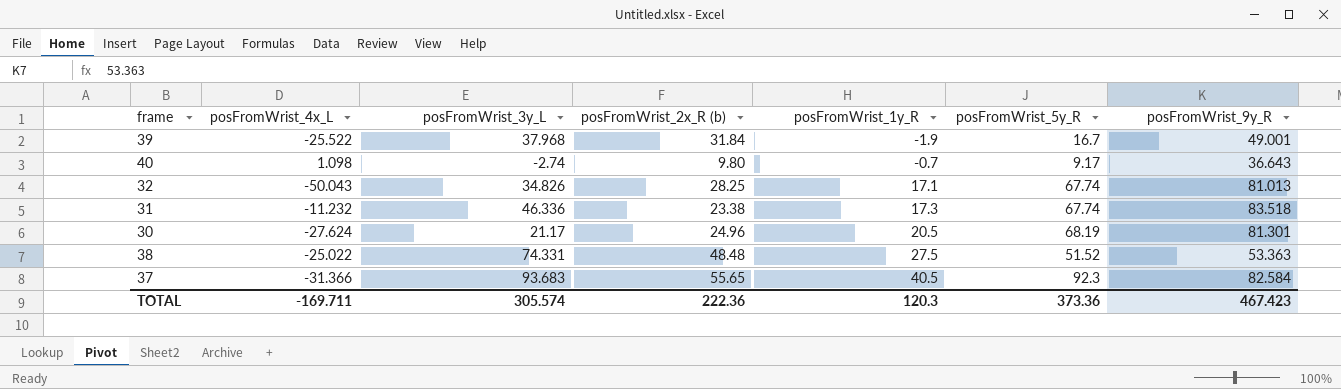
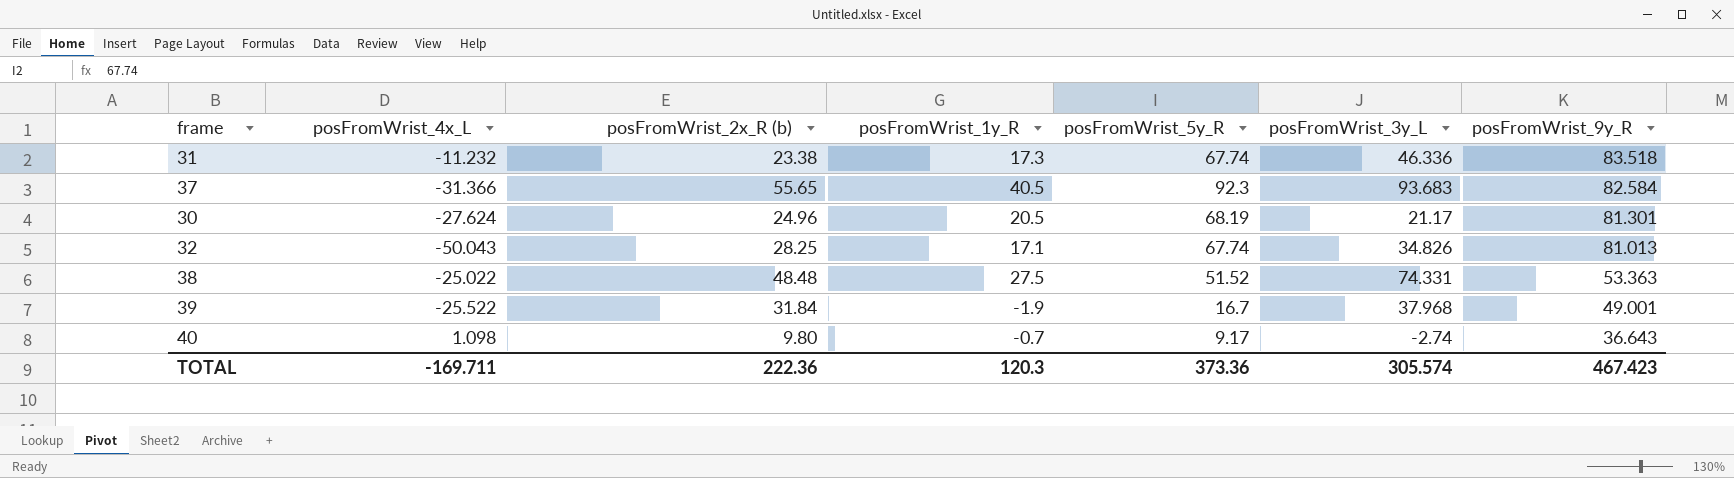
row order: posFromWrist_1y_R ascending -> posFromWrist_9y_R descending
column posFromWrist_3y_L | position: 3 -> 6

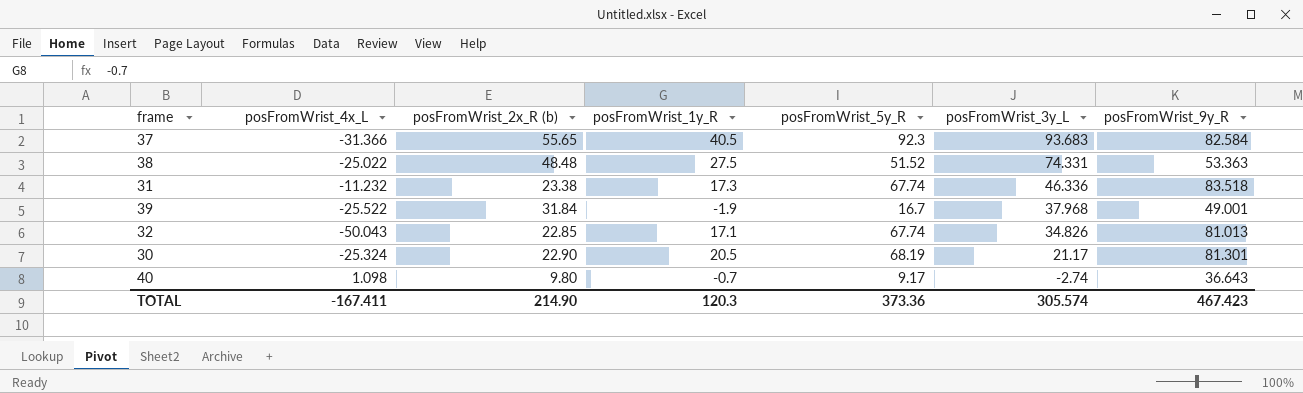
row order: posFromWrist_9y_R descending -> posFromWrist_3y_L descending
32 | posFromWrist_2x_R (b): 28.25 -> 22.85
30 | posFromWrist_4x_L: -27.624 -> -25.324
30 | posFromWrist_2x_R (b): 24.96 -> 22.90
TOTAL | posFromWrist_4x_L: -169.711 -> -167.411
TOTAL | posFromWrist_2x_R (b): 222.36 -> 214.90

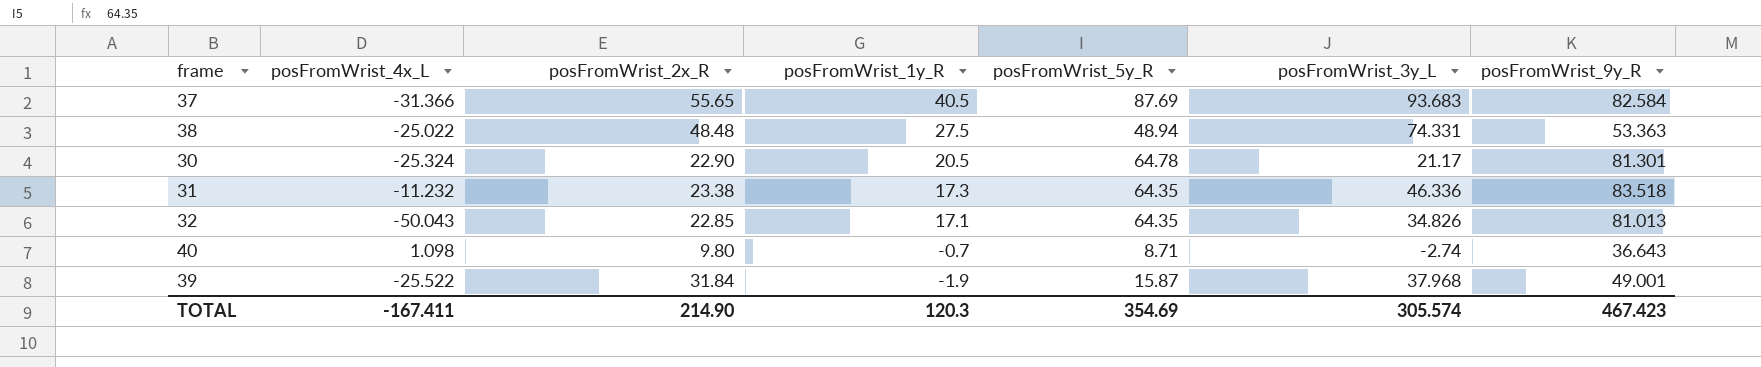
row order: posFromWrist_3y_L descending -> posFromWrist_1y_R descending
column name: posFromWrist_2x_R (b) -> posFromWrist_2x_R
37 | posFromWrist_5y_R: 92.3 -> 87.69
38 | posFromWrist_5y_R: 51.52 -> 48.94
30 | posFromWrist_5y_R: 68.19 -> 64.78
31 | posFromWrist_5y_R: 67.74 -> 64.35
32 | posFromWrist_5y_R: 67.74 -> 64.35
40 | posFromWrist_5y_R: 9.17 -> 8.71
39 | posFromWrist_5y_R: 16.7 -> 15.87
TOTAL | posFromWrist_5y_R: 373.36 -> 354.69

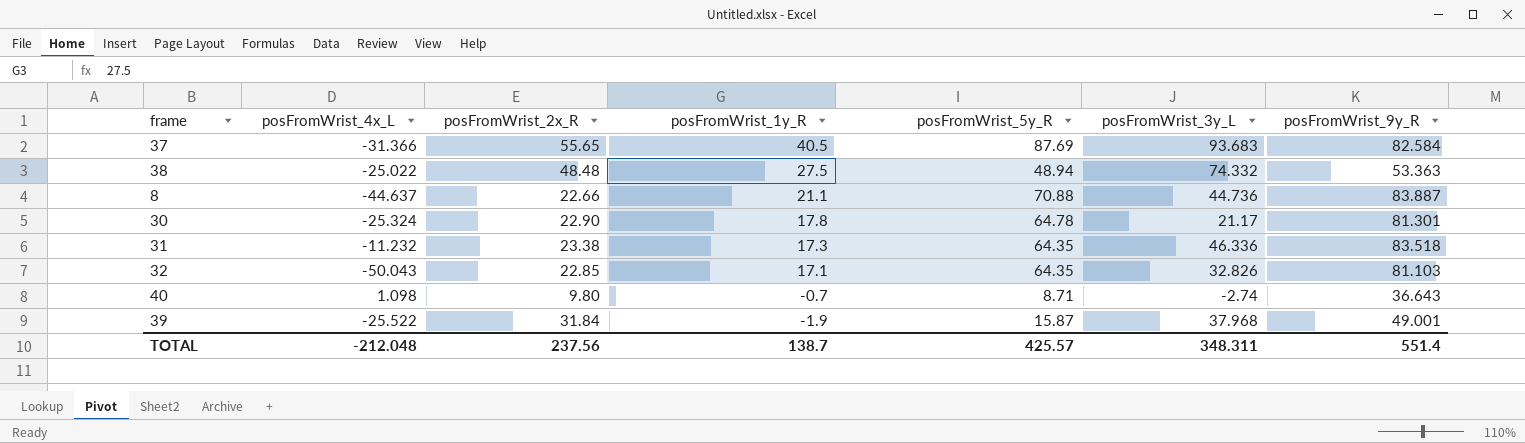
38 | posFromWrist_3y_L: 74.331 -> 74.332
row 8: none -> -44.637 | 22.66 | 21.1 | 70.88 | 44.736 | 83.887
30 | posFromWrist_1y_R: 20.5 -> 17.8
32 | posFromWrist_3y_L: 34.826 -> 32.826
32 | posFromWrist_9y_R: 81.013 -> 81.103
TOTAL | posFromWrist_4x_L: -167.411 -> -212.048
TOTAL | posFromWrist_2x_R: 214.90 -> 237.56
TOTAL | posFromWrist_1y_R: 120.3 -> 138.7
TOTAL | posFromWrist_5y_R: 354.69 -> 425.57
TOTAL | posFromWrist_3y_L: 305.574 -> 348.311
TOTAL | posFromWrist_9y_R: 467.423 -> 551.4

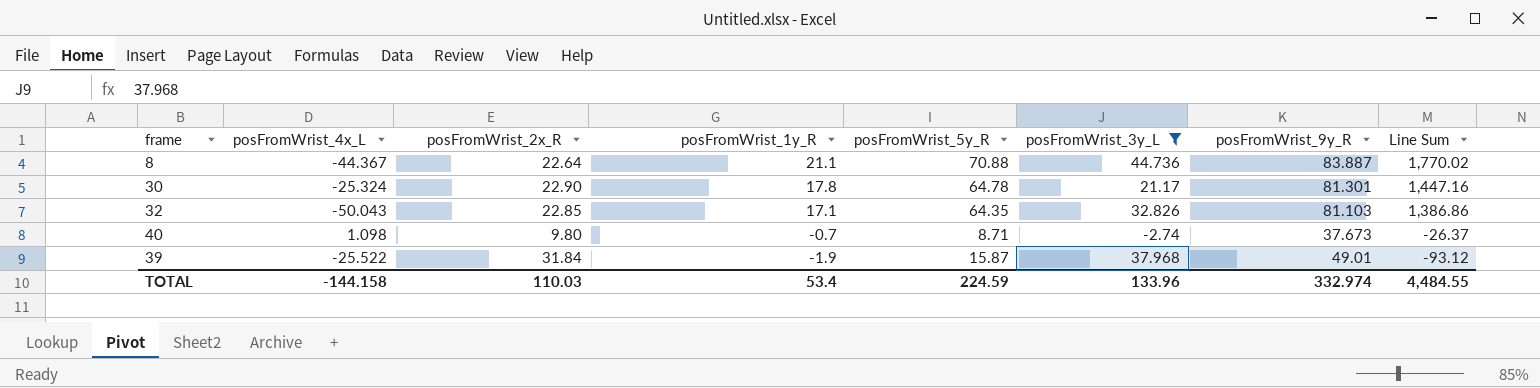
filter: none -> posFromWrist_3y_L <= 44.736
column Line Sum | formula: none -> [posFromWrist_1y_R] * [posFromWrist_9y_R]
8 | posFromWrist_4x_L: -44.637 -> -44.367
8 | posFromWrist_2x_R: 22.66 -> 22.64
40 | posFromWrist_9y_R: 36.643 -> 37.673
39 | posFromWrist_9y_R: 49.001 -> 49.01
TOTAL | posFromWrist_4x_L: -212.048 -> -144.158
TOTAL | posFromWrist_2x_R: 237.56 -> 110.03
TOTAL | posFromWrist_1y_R: 138.7 -> 53.4
TOTAL | posFromWrist_5y_R: 425.57 -> 224.59
TOTAL | posFromWrist_3y_L: 348.311 -> 133.96
TOTAL | posFromWrist_9y_R: 551.4 -> 332.974

